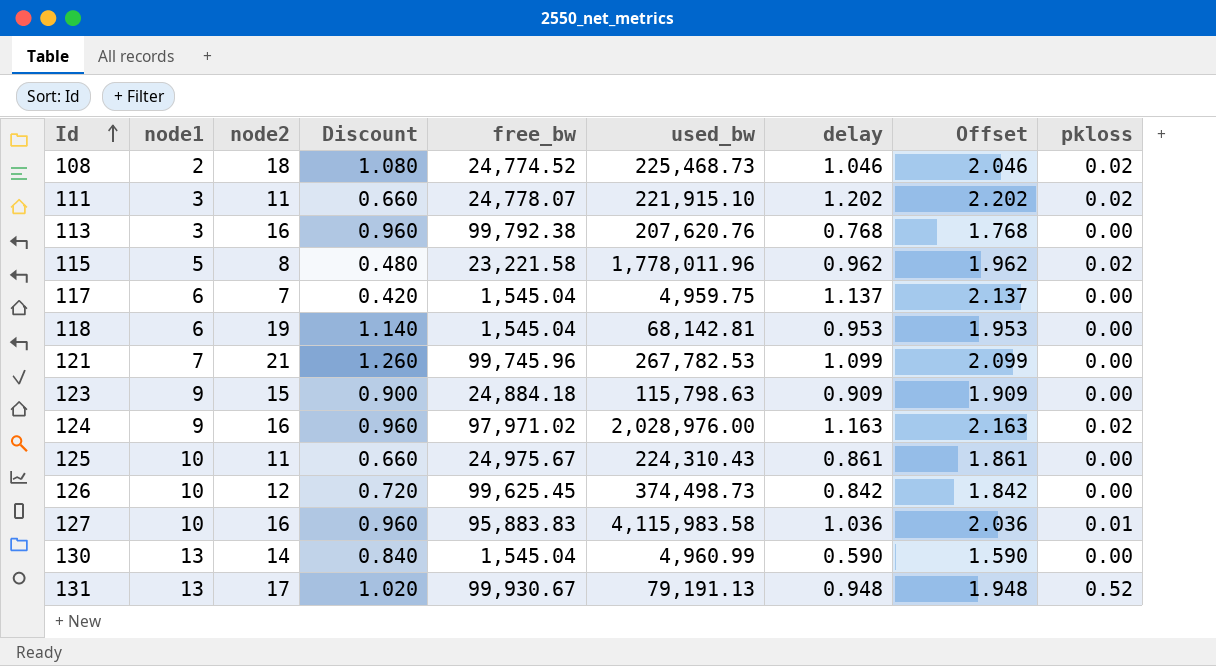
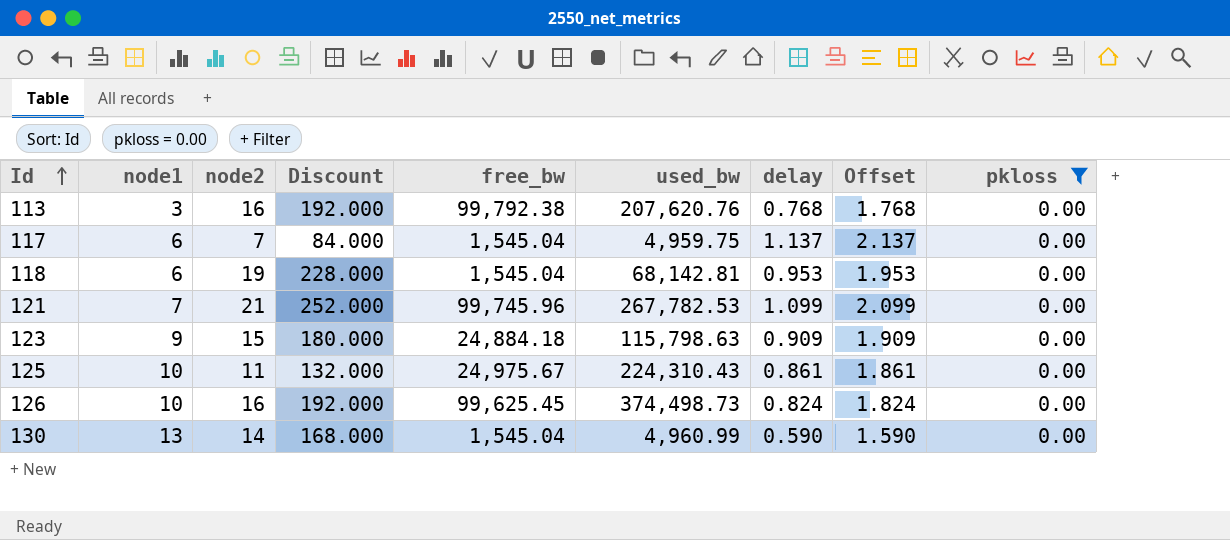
filter: none -> pkloss = 0.00
column Discount | formula: [node2] * 0.06 -> [node2] * 12
126 | node2: 12 -> 16
126 | delay: 0.842 -> 0.824
126 | Offset: 1.842 -> 1.824

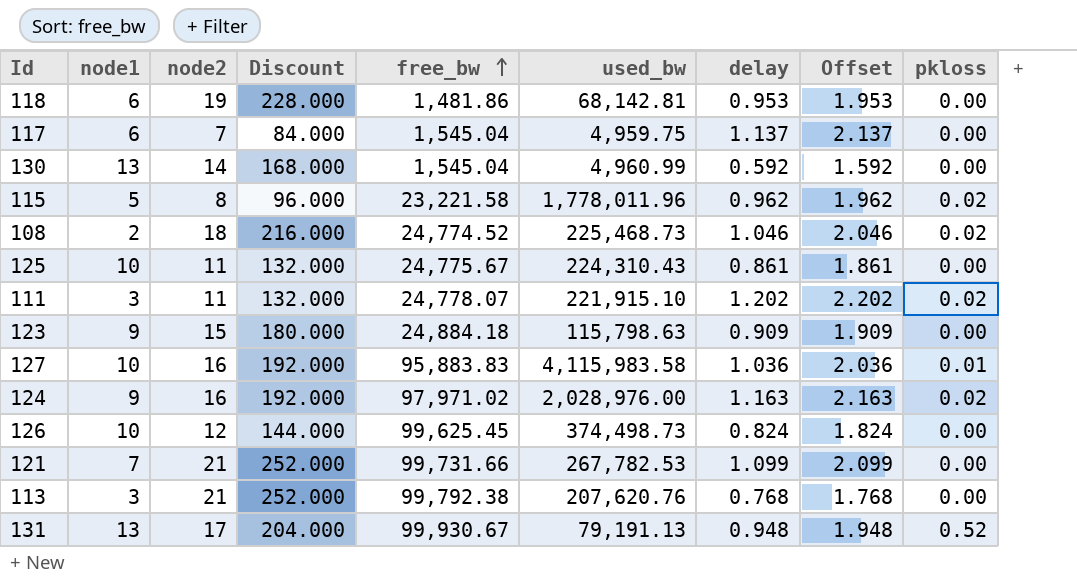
filter: pkloss = 0.00 -> none
row order: Id ascending -> free_bw ascending
118 | free_bw: 1,545.04 -> 1,481.86
130 | delay: 0.590 -> 0.592
130 | Offset: 1.590 -> 1.592
125 | free_bw: 24,975.67 -> 24,775.67
126 | node2: 16 -> 12
126 | Discount: 192.000 -> 144.000
121 | free_bw: 99,745.96 -> 99,731.66
113 | node2: 16 -> 21
113 | Discount: 192.000 -> 252.000

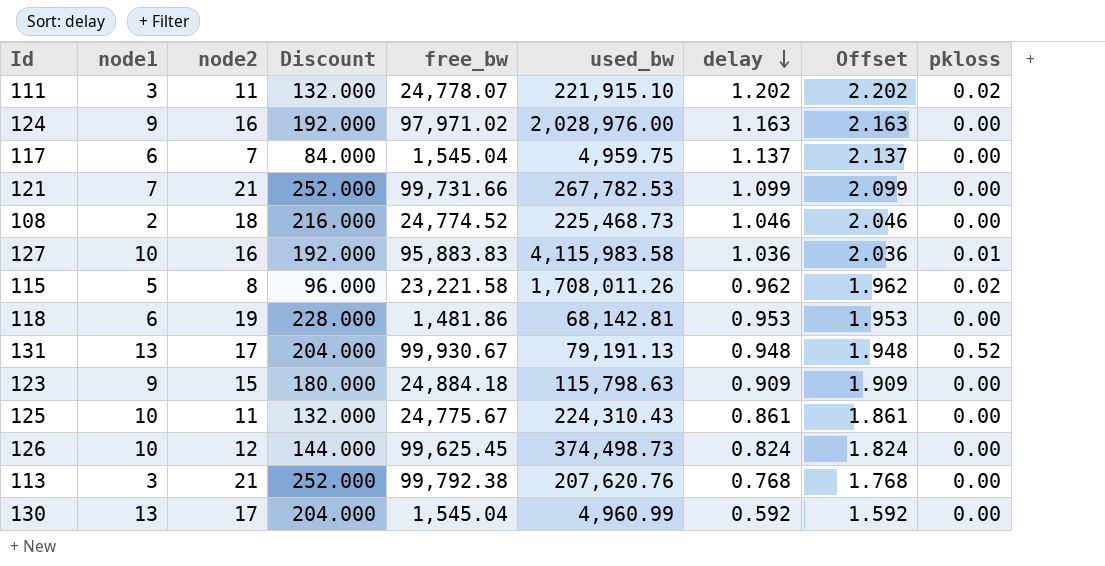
row order: free_bw ascending -> delay descending
124 | pkloss: 0.02 -> 0.00
108 | pkloss: 0.02 -> 0.00
115 | used_bw: 1,778,011.96 -> 1,708,011.26
130 | node2: 14 -> 17
130 | Discount: 168.000 -> 204.000

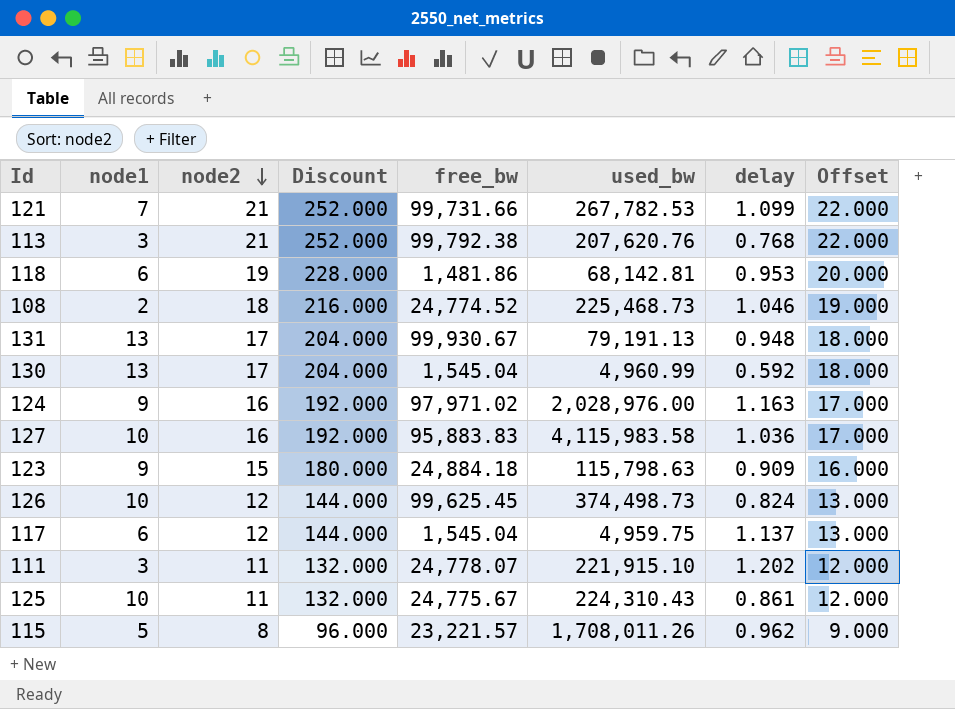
row order: delay descending -> node2 descending
column pkloss | position: 9 -> none
column Offset | formula: [delay] + 1 -> [node2] + 1
117 | node2: 7 -> 12
117 | Discount: 84.000 -> 144.000
115 | free_bw: 23,221.58 -> 23,221.57

